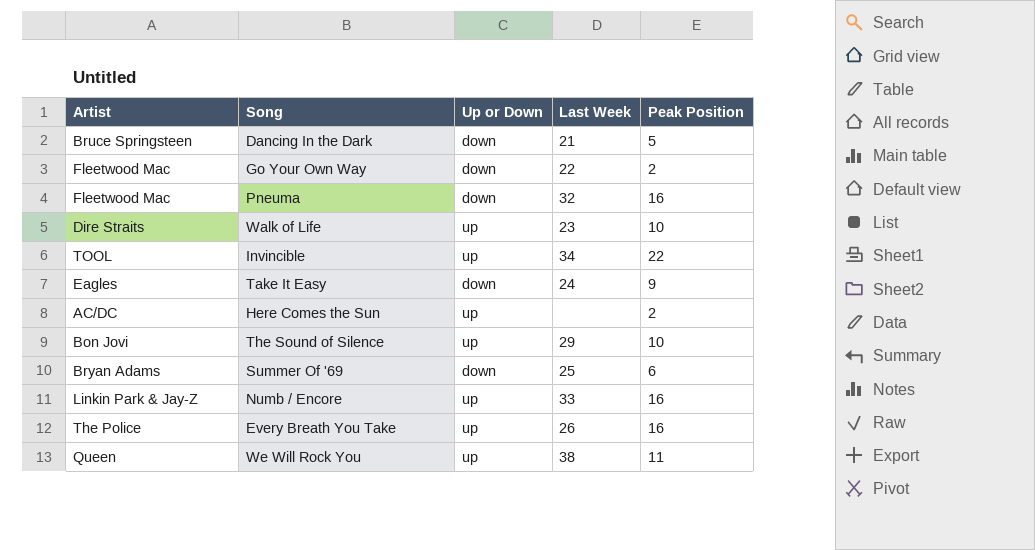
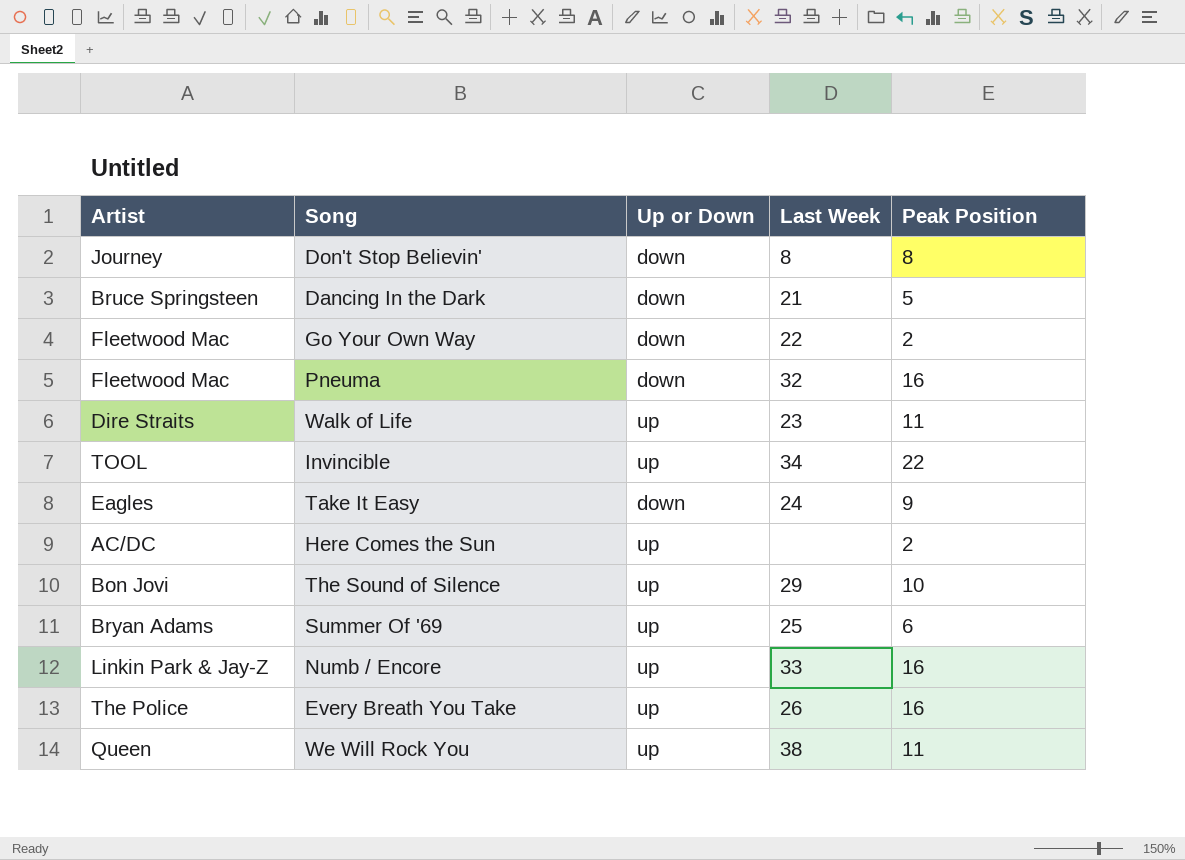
row Don't Stop Believin': none -> Journey | down | 8 | 8
Walk of Life | Peak Position: 10 -> 11
Summer Of '69 | Up or Down: down -> up

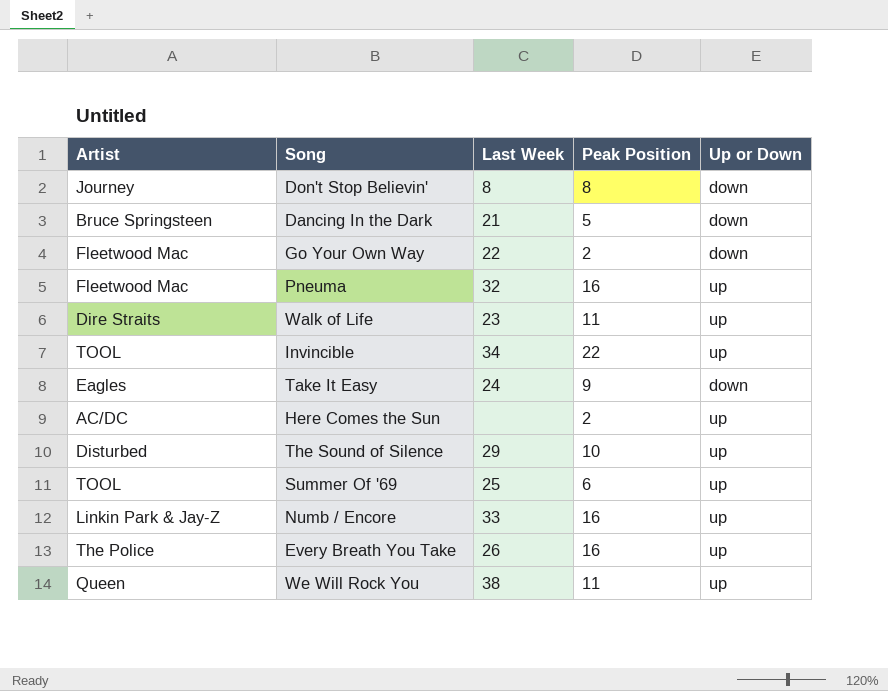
column Up or Down | position: 3 -> 5
Pneuma | Up or Down: down -> up
The Sound of Silence | Artist: Bon Jovi -> Disturbed
Summer Of '69 | Artist: Bryan Adams -> TOOL

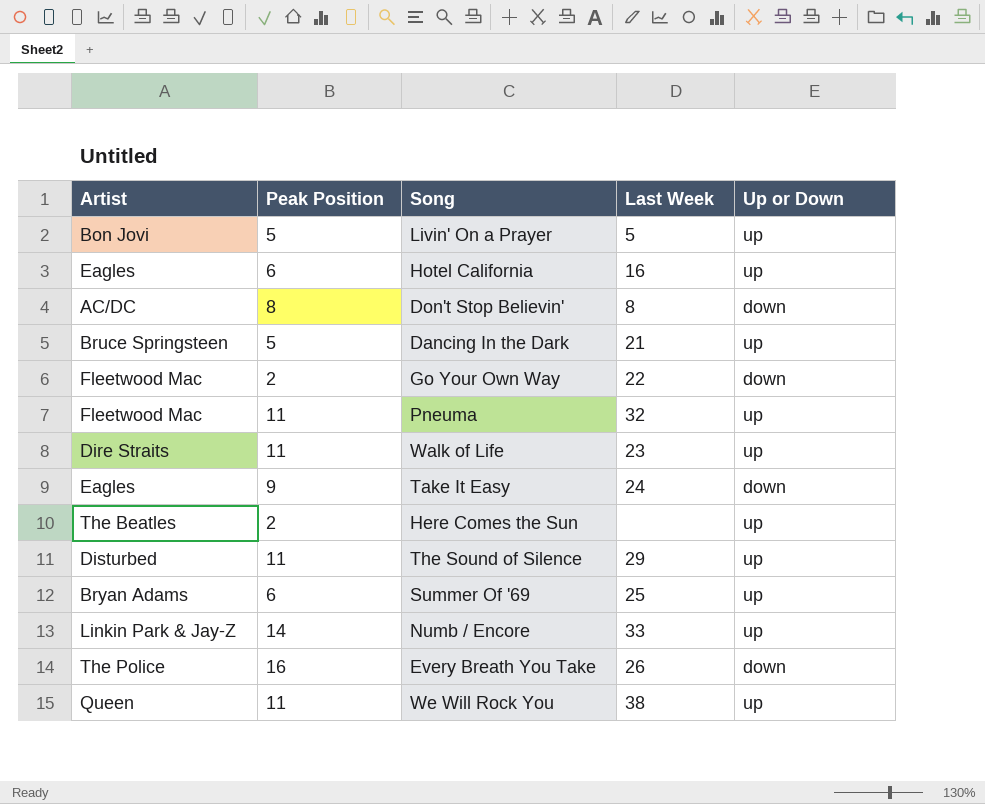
column Peak Position | position: 4 -> 2
row Invincible: TOOL | 34 | 22 | up -> none
row Livin' On a Prayer: none -> Bon Jovi | 5 | 5 | up
row Hotel California: none -> Eagles | 6 | 16 | up
Don't Stop Believin' | Artist: Journey -> AC/DC
Dancing In the Dark | Up or Down: down -> up
Pneuma | Peak Position: 16 -> 11
Here Comes the Sun | Artist: AC/DC -> The Beatles
The Sound of Silence | Peak Position: 10 -> 11
Summer Of '69 | Artist: TOOL -> Bryan Adams
Numb / Encore | Peak Position: 16 -> 14
Every Breath You Take | Up or Down: up -> down

